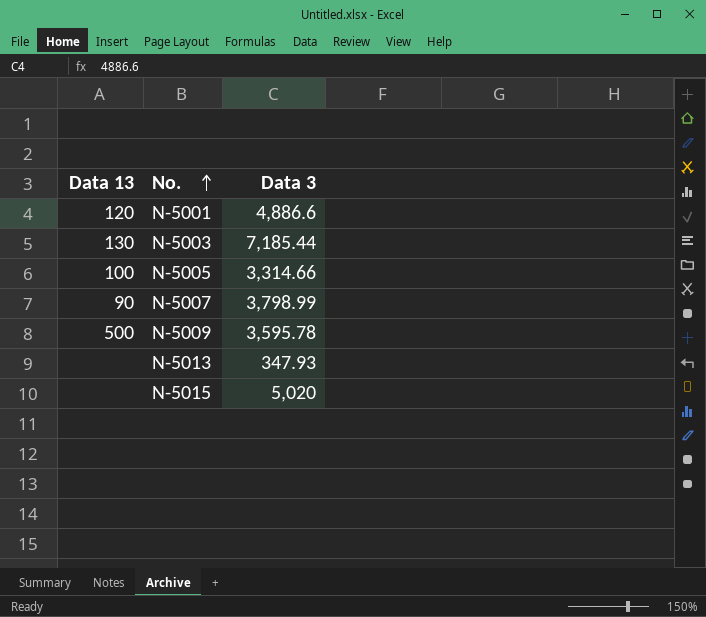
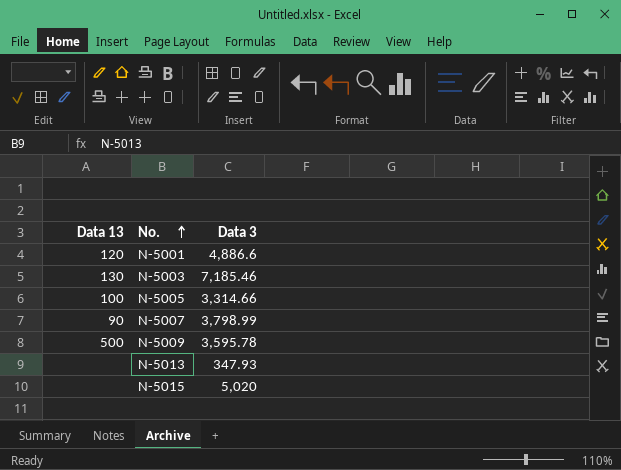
N-5003 | Data 3: 7,185.44 -> 7,185.46

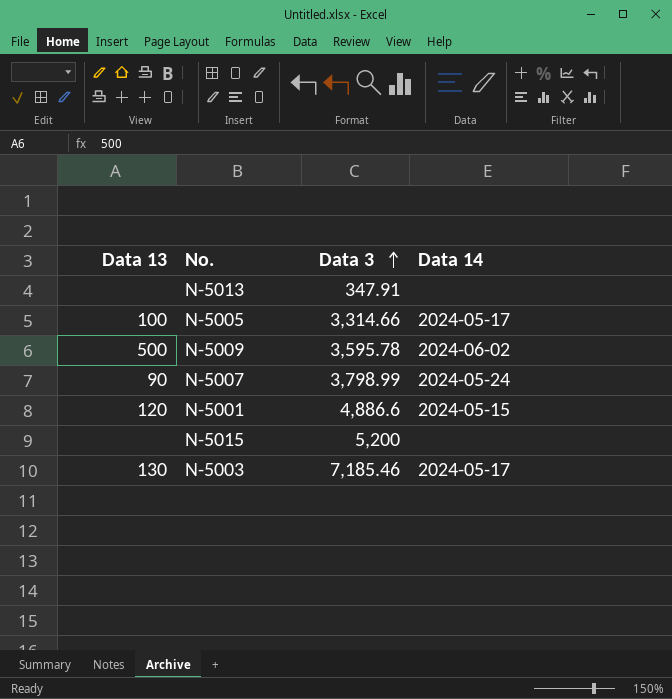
row order: No. ascending -> Data 3 ascending
column Data 14 | position: none -> 4
N-5013 | Data 3: 347.93 -> 347.91
N-5015 | Data 3: 5,020 -> 5,200

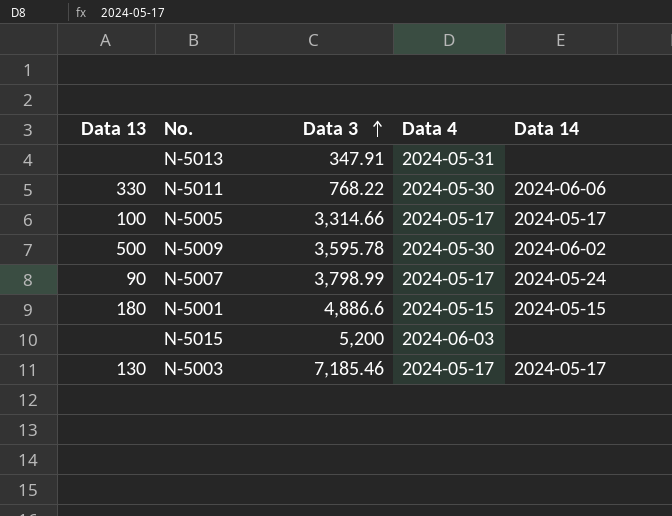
column Data 4 | position: none -> 4
row N-5011: none -> 330 | 768.22 | 2024-05-30 | 2024-06-06
N-5001 | Data 13: 120 -> 180

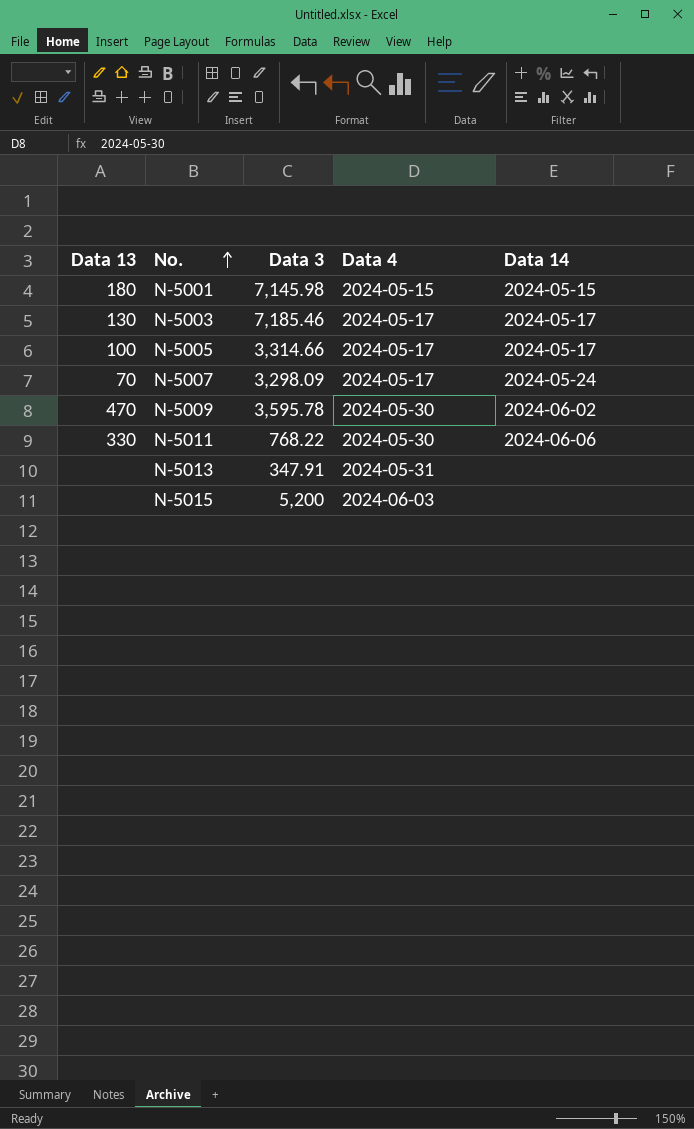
row order: Data 3 ascending -> No. ascending
N-5001 | Data 3: 4,886.6 -> 7,145.98
N-5007 | Data 13: 90 -> 70
N-5007 | Data 3: 3,798.99 -> 3,298.09
N-5009 | Data 13: 500 -> 470

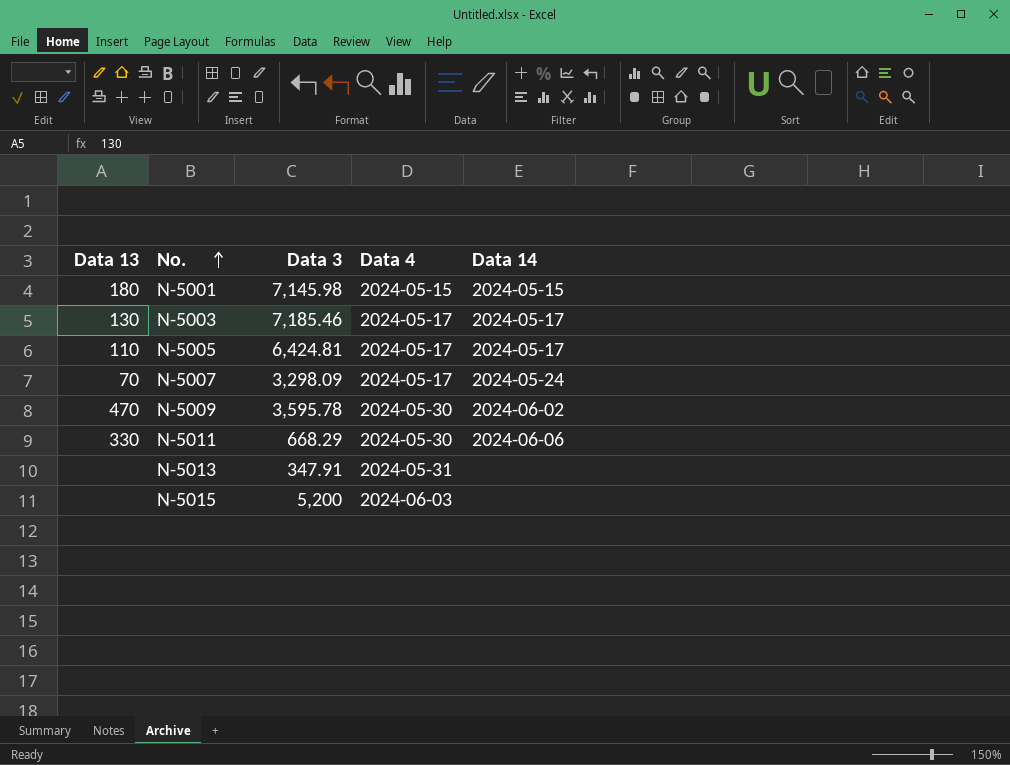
N-5005 | Data 13: 100 -> 110
N-5005 | Data 3: 3,314.66 -> 6,424.81
N-5011 | Data 3: 768.22 -> 668.29

